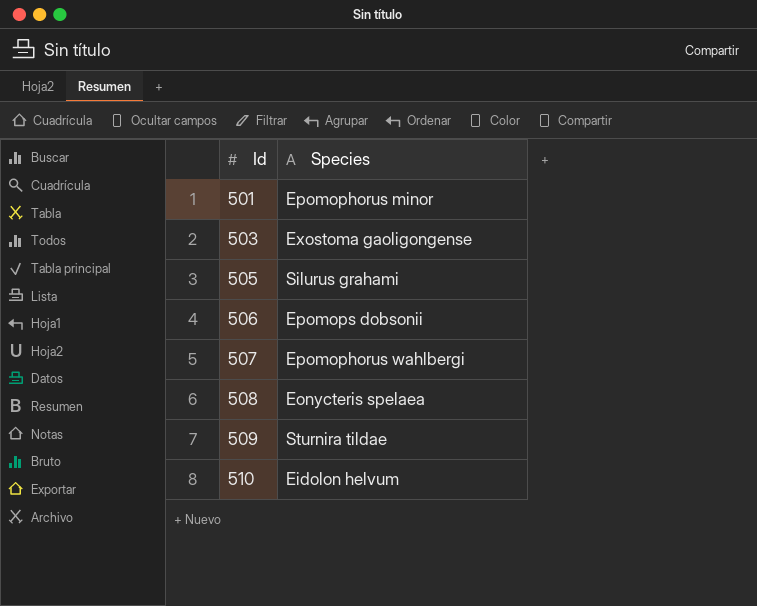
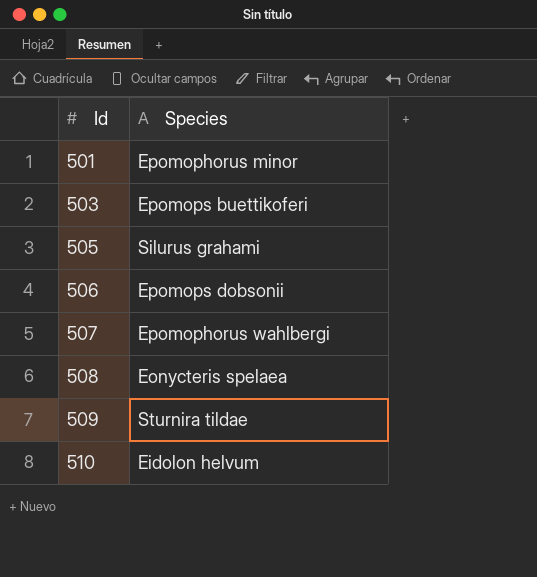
503 | Species: Exostoma gaoligongense -> Epomops buettikoferi

